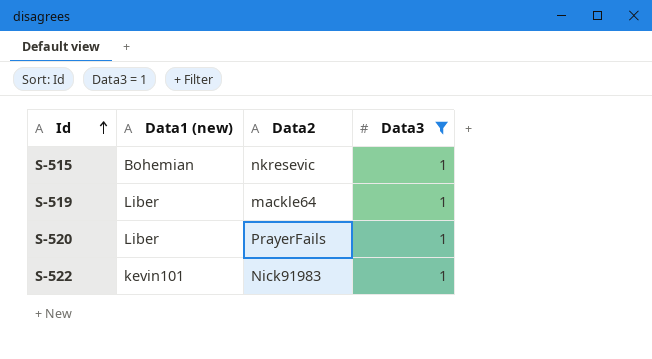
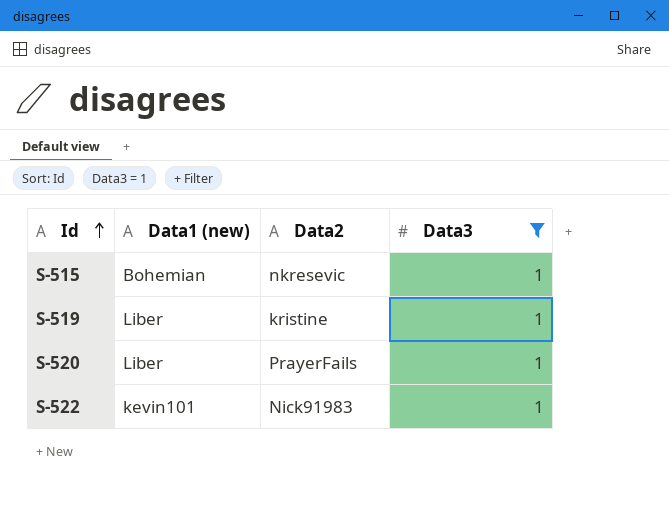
S-519 | Data2: mackle64 -> kristine

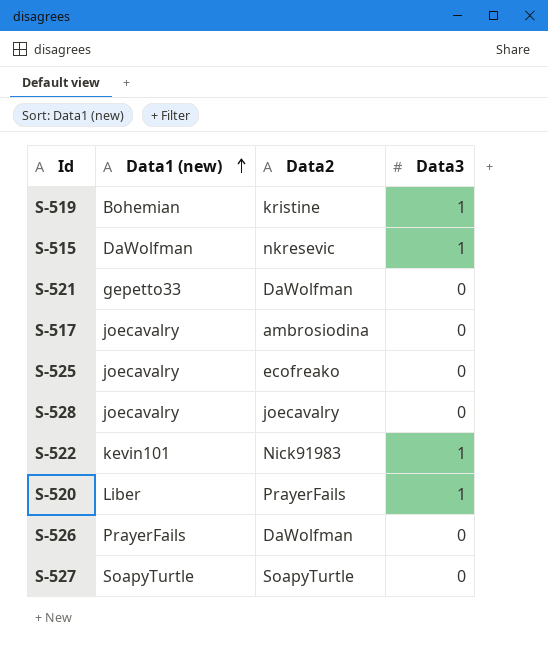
filter: Data3 = 1 -> none
row order: Id ascending -> Data1 (new) ascending
S-519 | Data1 (new): Liber -> Bohemian
S-515 | Data1 (new): Bohemian -> DaWolfman

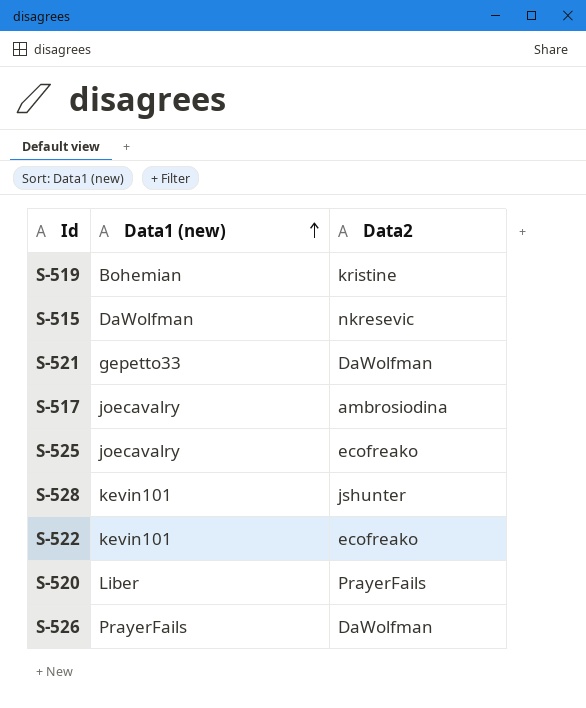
column Data3 | position: 4 -> none
row S-527: SoapyTurtle | SoapyTurtle | 0 -> none
S-528 | Data1 (new): joecavalry -> kevin101
S-528 | Data2: joecavalry -> jshunter
S-522 | Data2: Nick91983 -> ecofreako

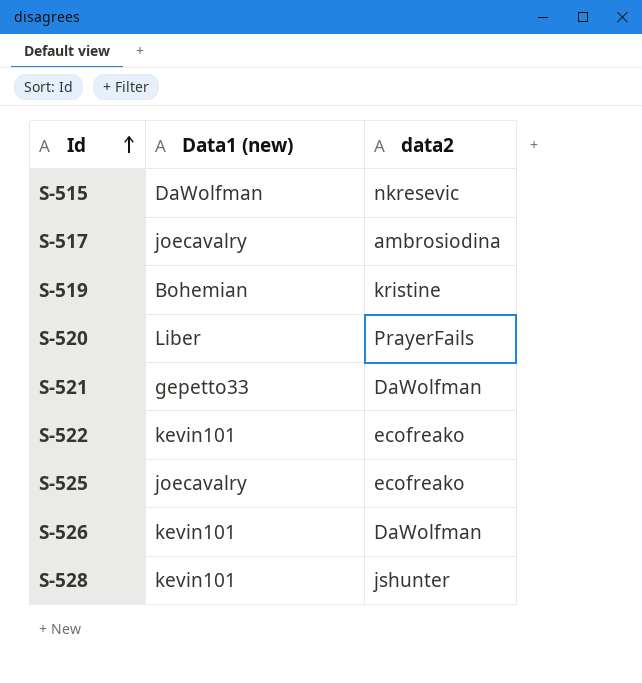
row order: Data1 (new) ascending -> Id ascending
column name: Data2 -> data2
S-526 | Data1 (new): PrayerFails -> kevin101

